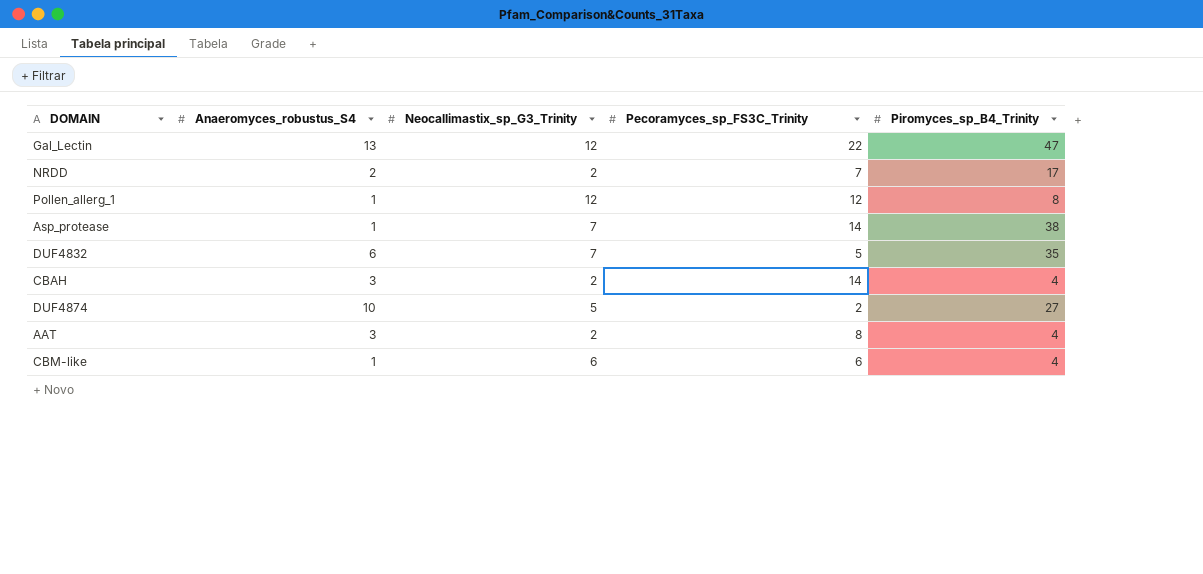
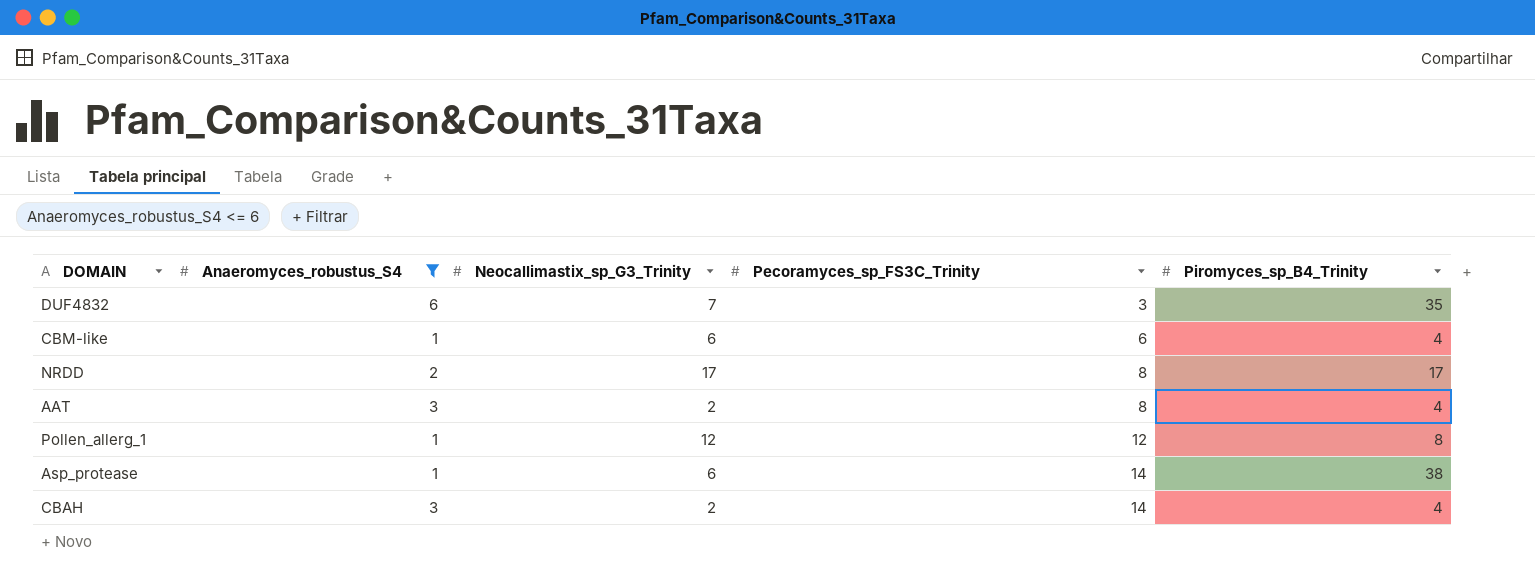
filter: none -> Anaeromyces_robustus_S4 <= 6
row order: none -> Pecoramyces_sp_FS3C_Trinity ascending
DUF4832 | Pecoramyces_sp_FS3C_Trinity: 5 -> 3
NRDD | Neocallimastix_sp_G3_Trinity: 2 -> 17
NRDD | Pecoramyces_sp_FS3C_Trinity: 7 -> 8
Asp_protease | Neocallimastix_sp_G3_Trinity: 7 -> 6

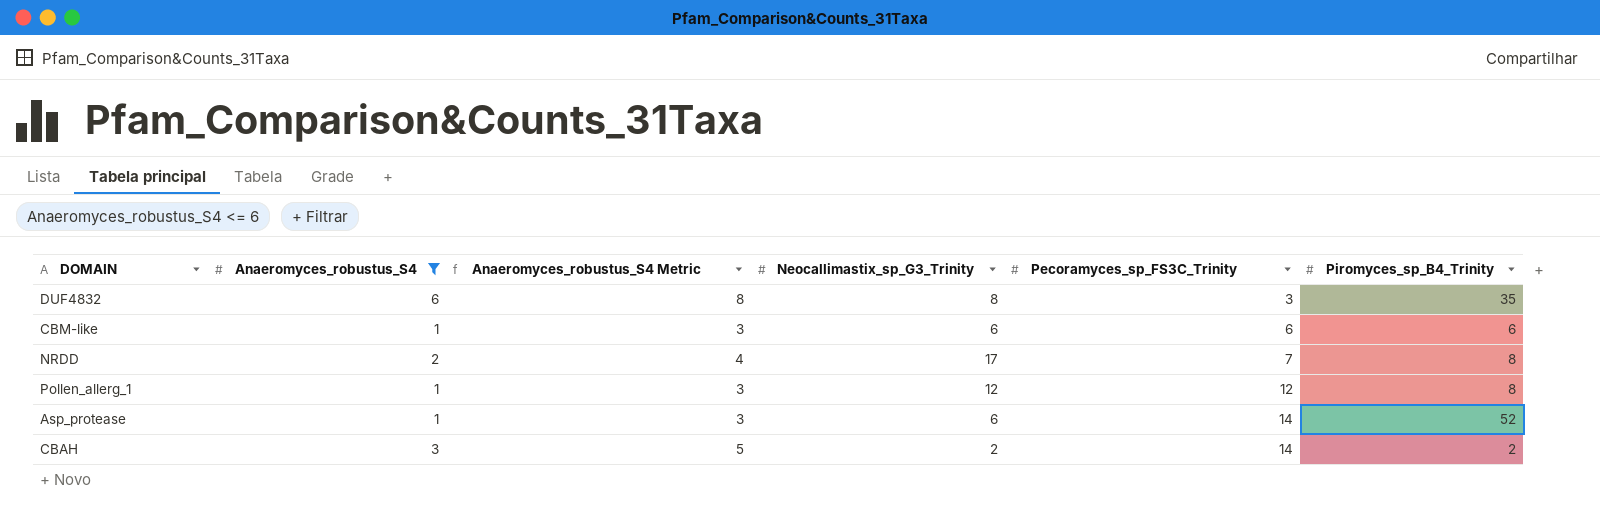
column Anaeromyces_robustus_S4 Metric | formula: none -> [Anaeromyces_robustus_S4] + 2
row AAT: 3 | 2 | 8 | 4 -> none
DUF4832 | Neocallimastix_sp_G3_Trinity: 7 -> 8
CBM-like | Piromyces_sp_B4_Trinity: 4 -> 6
NRDD | Pecoramyces_sp_FS3C_Trinity: 8 -> 7
NRDD | Piromyces_sp_B4_Trinity: 17 -> 8
Asp_protease | Piromyces_sp_B4_Trinity: 38 -> 52
CBAH | Piromyces_sp_B4_Trinity: 4 -> 2

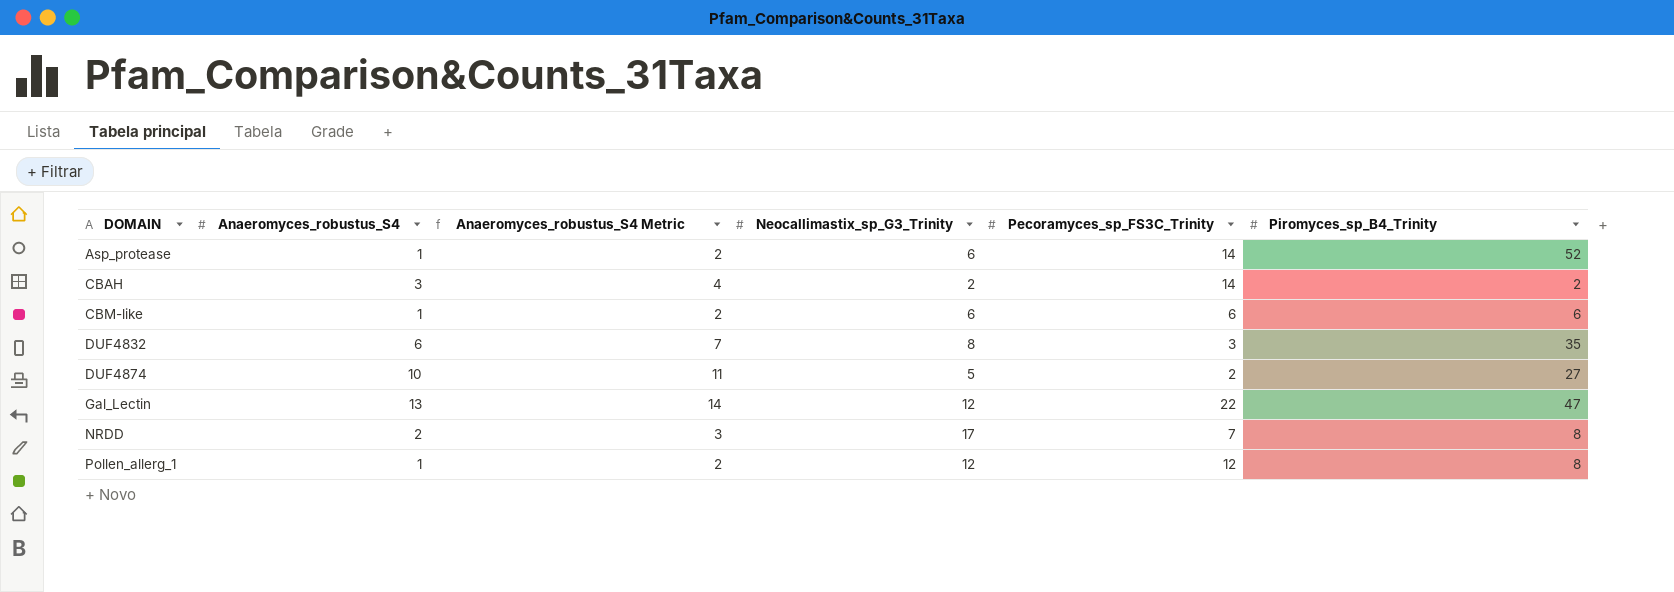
filter: Anaeromyces_robustus_S4 <= 6 -> none
row order: Pecoramyces_sp_FS3C_Trinity ascending -> DOMAIN ascending
column Anaeromyces_robustus_S4 Metric | formula: [Anaeromyces_robustus_S4] + 2 -> [Anaeromyces_robustus_S4] + 1

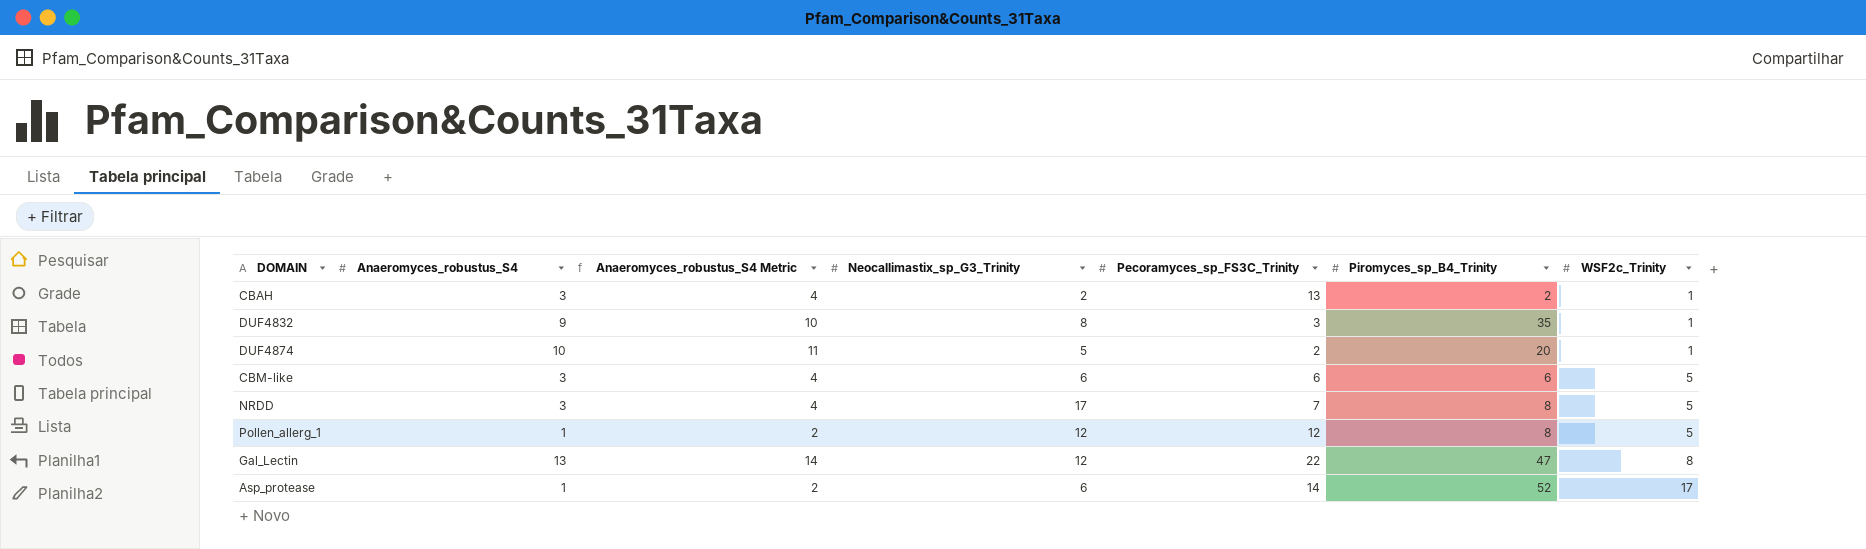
row order: DOMAIN ascending -> WSF2c_Trinity ascending
column WSF2c_Trinity | position: none -> 7
CBAH | Pecoramyces_sp_FS3C_Trinity: 14 -> 13
DUF4832 | Anaeromyces_robustus_S4: 6 -> 9
DUF4832 | Anaeromyces_robustus_S4 Metric: 7 -> 10
DUF4874 | Piromyces_sp_B4_Trinity: 27 -> 20
CBM-like | Anaeromyces_robustus_S4: 1 -> 3
CBM-like | Anaeromyces_robustus_S4 Metric: 2 -> 4
NRDD | Anaeromyces_robustus_S4: 2 -> 3
NRDD | Anaeromyces_robustus_S4 Metric: 3 -> 4

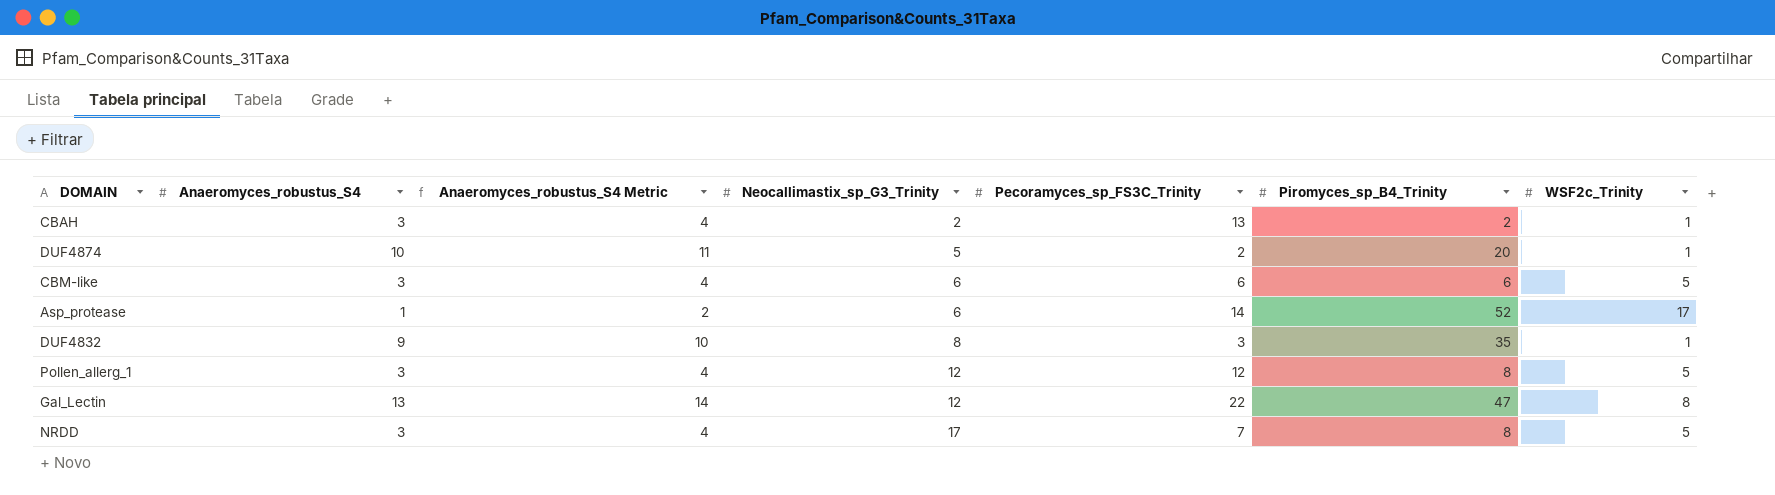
row order: WSF2c_Trinity ascending -> Neocallimastix_sp_G3_Trinity ascending
Pollen_allerg_1 | Anaeromyces_robustus_S4: 1 -> 3
Pollen_allerg_1 | Anaeromyces_robustus_S4 Metric: 2 -> 4

